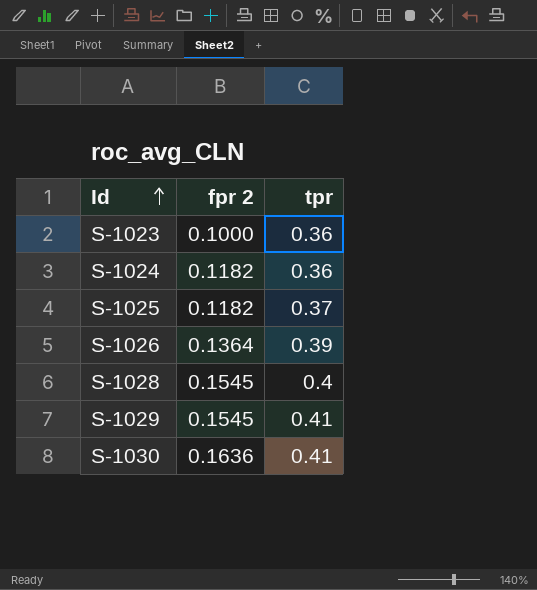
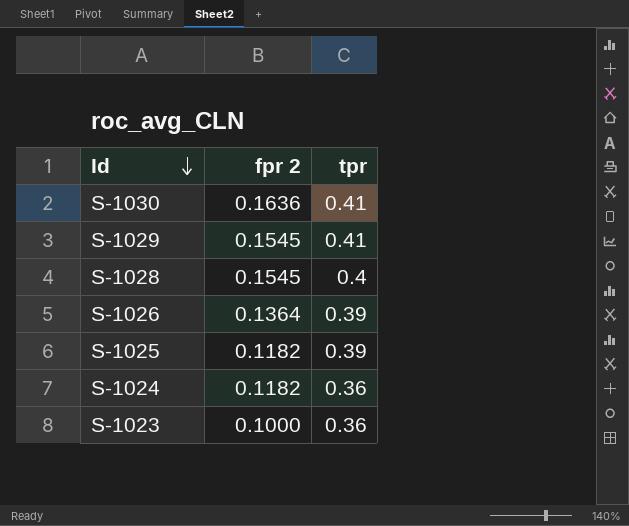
row order: Id ascending -> Id descending
S-1025 | tpr: 0.37 -> 0.39

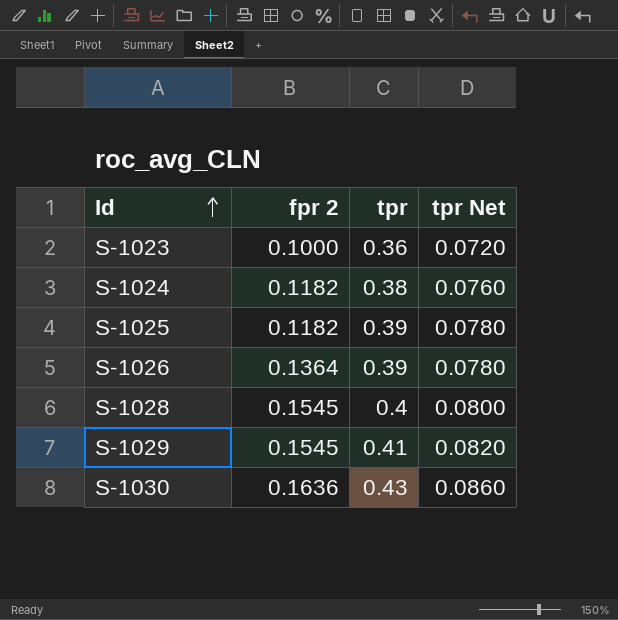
row order: Id descending -> Id ascending
column tpr Net | formula: none -> [tpr] * 0.2
S-1024 | tpr: 0.36 -> 0.38
S-1030 | tpr: 0.41 -> 0.43

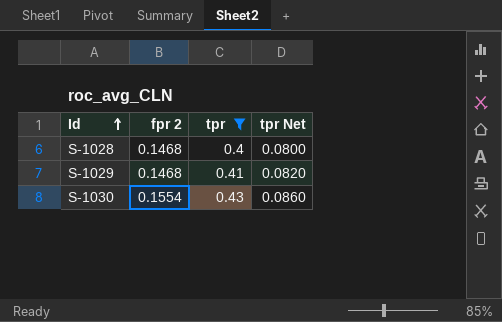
filter: none -> tpr >= 0.4
S-1028 | fpr 2: 0.1545 -> 0.1468
S-1029 | fpr 2: 0.1545 -> 0.1468
S-1030 | fpr 2: 0.1636 -> 0.1554

